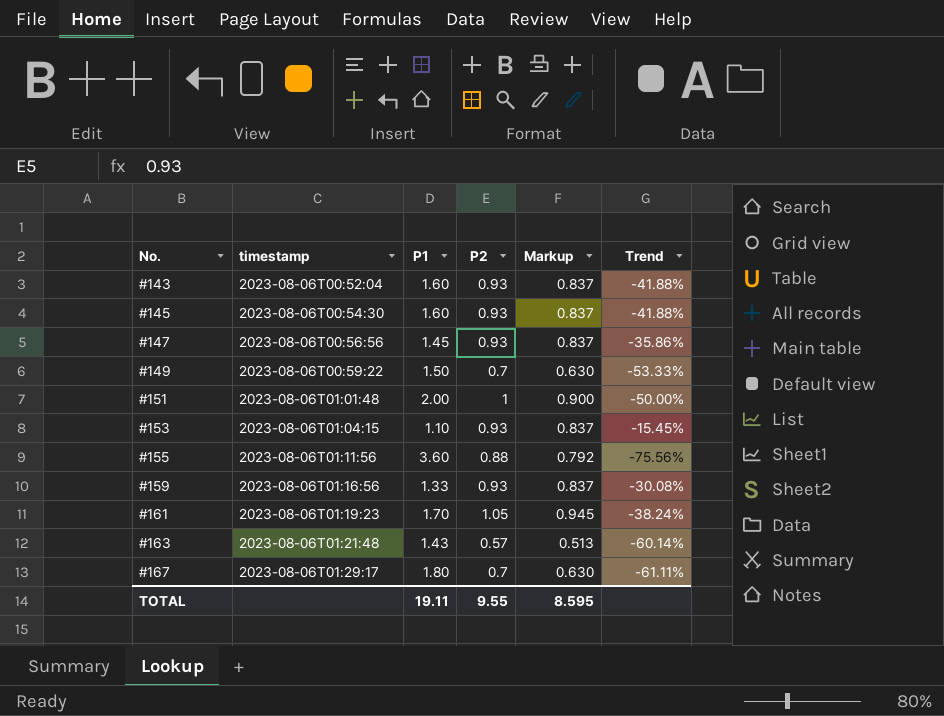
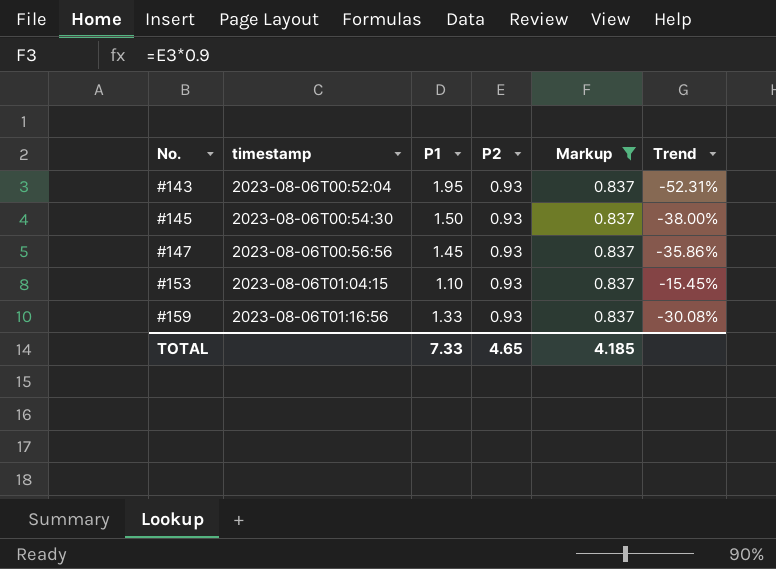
filter: none -> Markup = 0.837
#143 | P1: 1.60 -> 1.95
#143 | Trend: -41.88% -> -52.31%
#145 | P1: 1.60 -> 1.50
#145 | Trend: -41.88% -> -38.00%
TOTAL | P1: 19.11 -> 7.33
TOTAL | P2: 9.55 -> 4.65
TOTAL | Markup: 8.595 -> 4.185

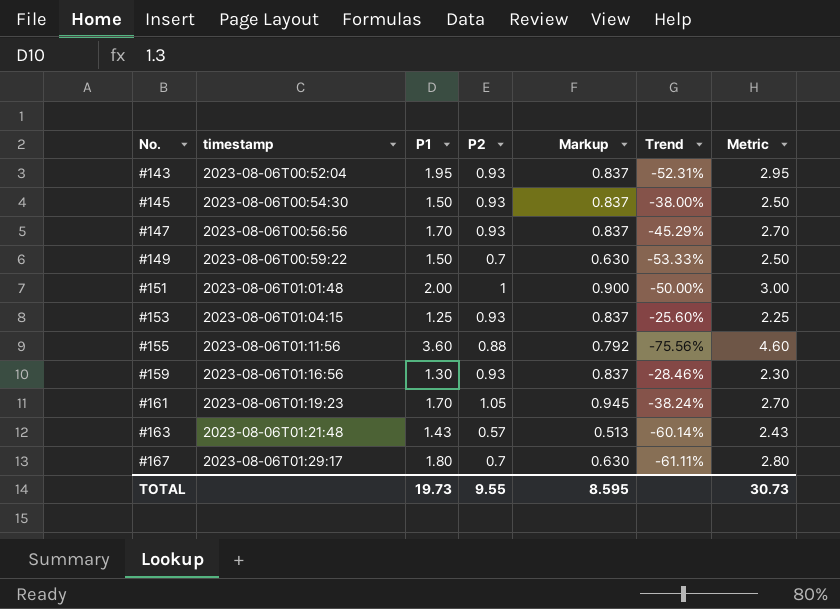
filter: Markup = 0.837 -> none
column Metric | formula: none -> [P1] + 1
#147 | P1: 1.45 -> 1.70
#147 | Trend: -35.86% -> -45.29%
#153 | P1: 1.10 -> 1.25
#153 | Trend: -15.45% -> -25.60%
#159 | P1: 1.33 -> 1.30
#159 | Trend: -30.08% -> -28.46%
TOTAL | P1: 7.33 -> 19.73
TOTAL | P2: 4.65 -> 9.55
TOTAL | Markup: 4.185 -> 8.595

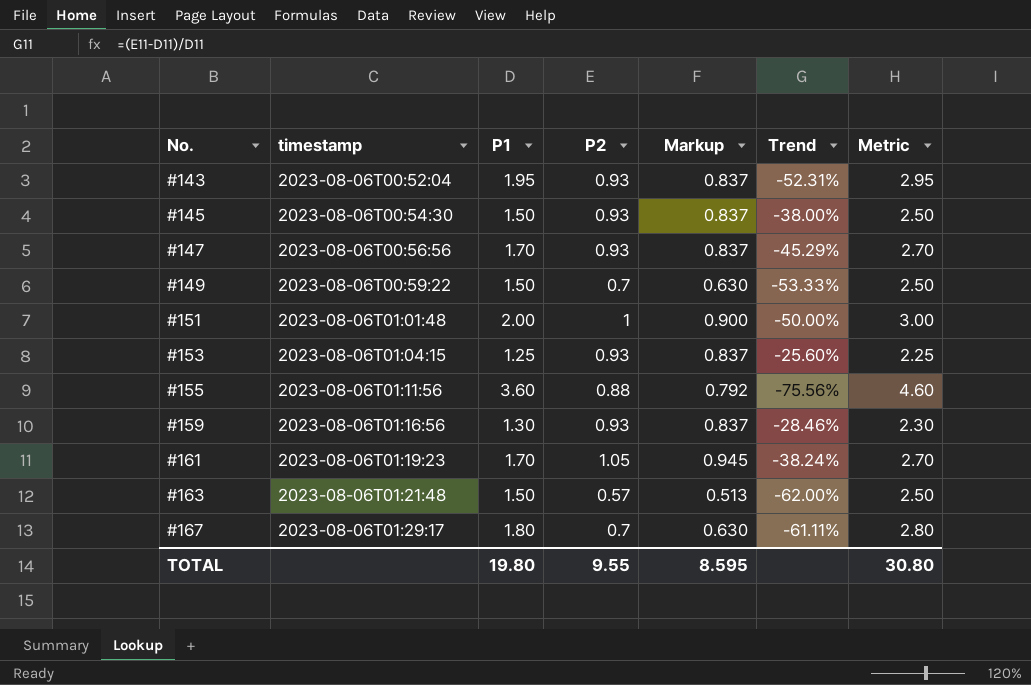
#163 | P1: 1.43 -> 1.50
#163 | Trend: -60.14% -> -62.00%
#163 | Metric: 2.43 -> 2.50
TOTAL | P1: 19.73 -> 19.80
TOTAL | Metric: 30.73 -> 30.80

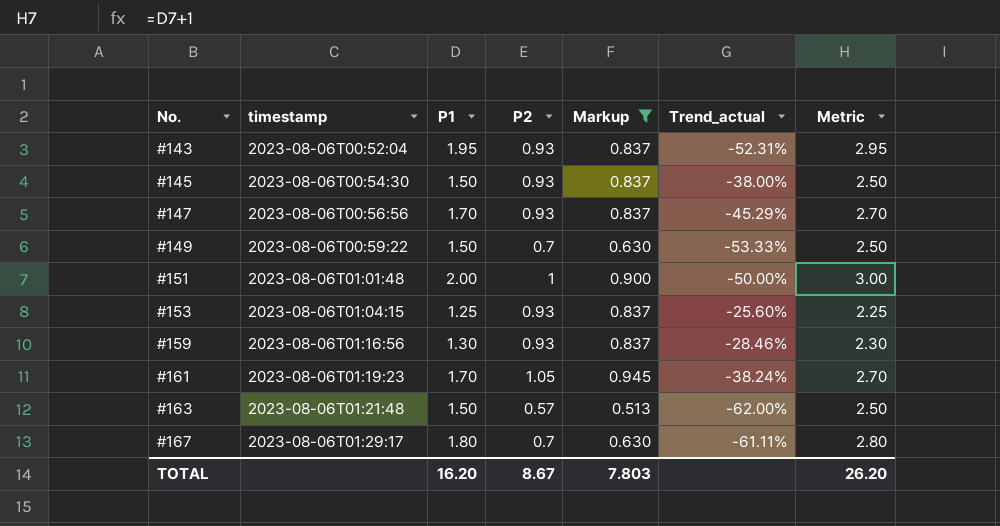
filter: none -> Markup != 0.792
column name: Trend -> Trend_actual
TOTAL | P1: 19.80 -> 16.20
TOTAL | P2: 9.55 -> 8.67
TOTAL | Markup: 8.595 -> 7.803
TOTAL | Metric: 30.80 -> 26.20

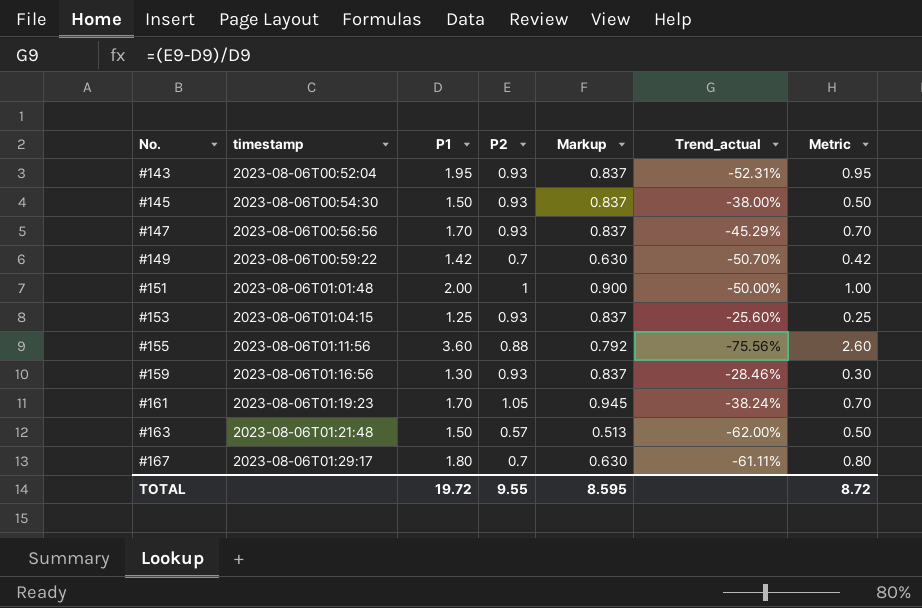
filter: Markup != 0.792 -> none
column Metric | formula: [P1] + 1 -> [P1] - 1
#149 | P1: 1.50 -> 1.42
#149 | Trend_actual: -53.33% -> -50.70%
TOTAL | P1: 16.20 -> 19.72
TOTAL | P2: 8.67 -> 9.55
TOTAL | Markup: 7.803 -> 8.595
TOTAL | Metric: 26.20 -> 8.72

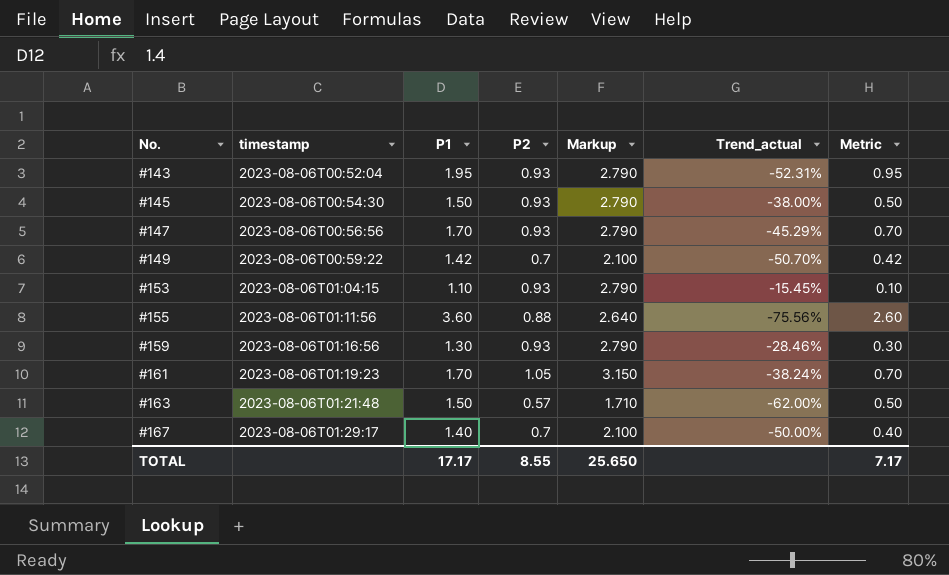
column Markup | formula: [P2] * 0.9 -> [P2] * 3
row #151: 2023-08-06T01:01:48 | 2.00 | 1 | 0.900 | -50.00% | 1.00 -> none
#153 | P1: 1.25 -> 1.10
#153 | Trend_actual: -25.60% -> -15.45%
#153 | Metric: 0.25 -> 0.10
#167 | P1: 1.80 -> 1.40
#167 | Trend_actual: -61.11% -> -50.00%
#167 | Metric: 0.80 -> 0.40
TOTAL | P1: 19.72 -> 17.17
TOTAL | P2: 9.55 -> 8.55
TOTAL | Markup: 8.595 -> 25.650
TOTAL | Metric: 8.72 -> 7.17

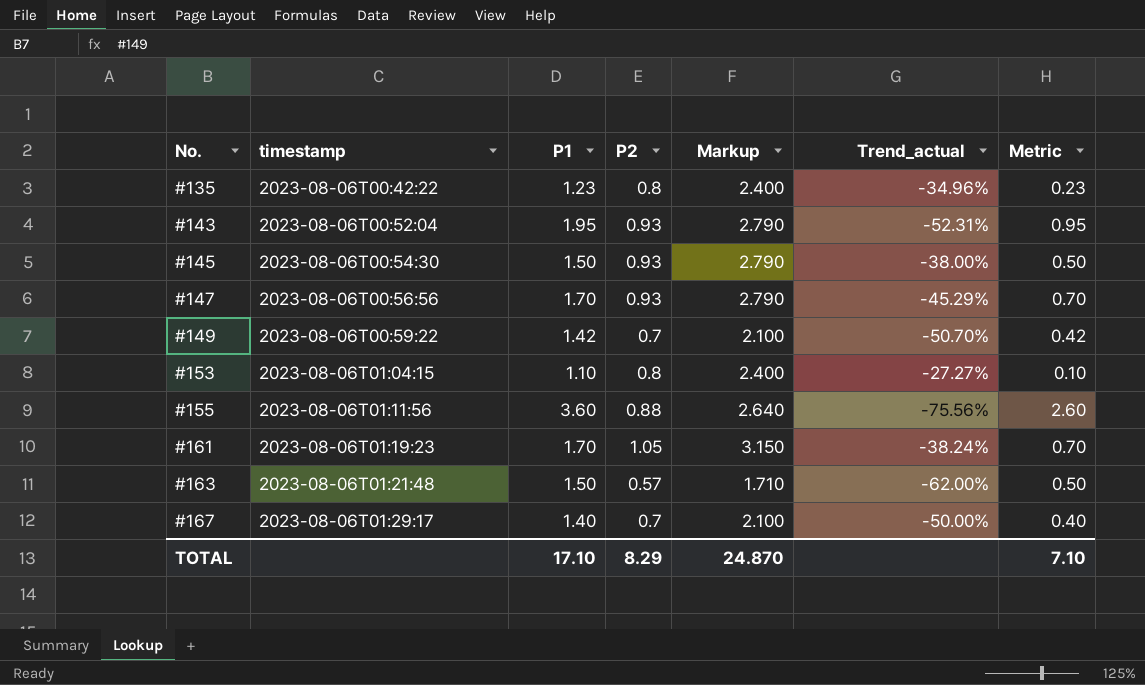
row #159: 2023-08-06T01:16:56 | 1.30 | 0.93 | 2.790 | -28.46% | 0.30 -> none
row #135: none -> 2023-08-06T00:42:22 | 1.23 | 0.8 | 2.400 | -34.96% | 0.23
#153 | P2: 0.93 -> 0.8
#153 | Markup: 2.790 -> 2.400
#153 | Trend_actual: -15.45% -> -27.27%
TOTAL | P1: 17.17 -> 17.10
TOTAL | P2: 8.55 -> 8.29
TOTAL | Markup: 25.650 -> 24.870
TOTAL | Metric: 7.17 -> 7.10

